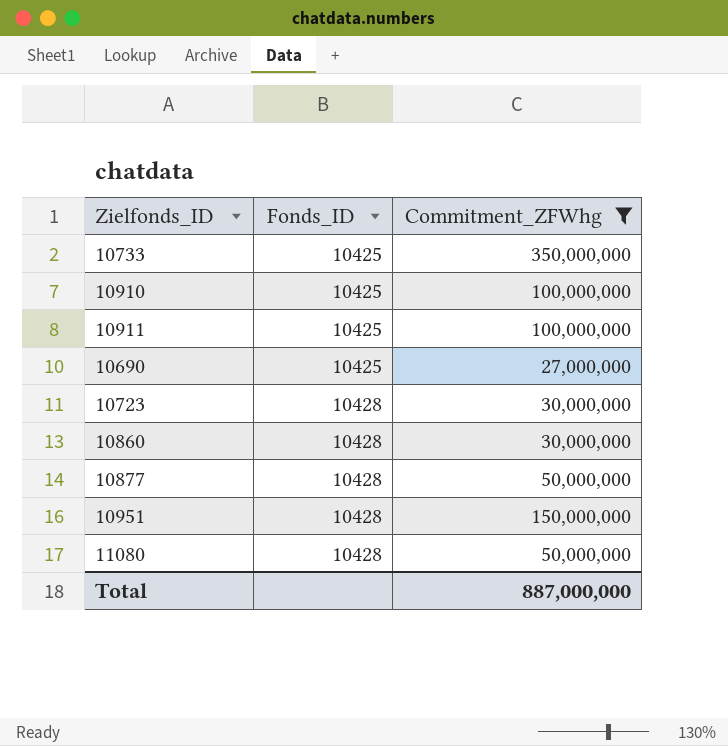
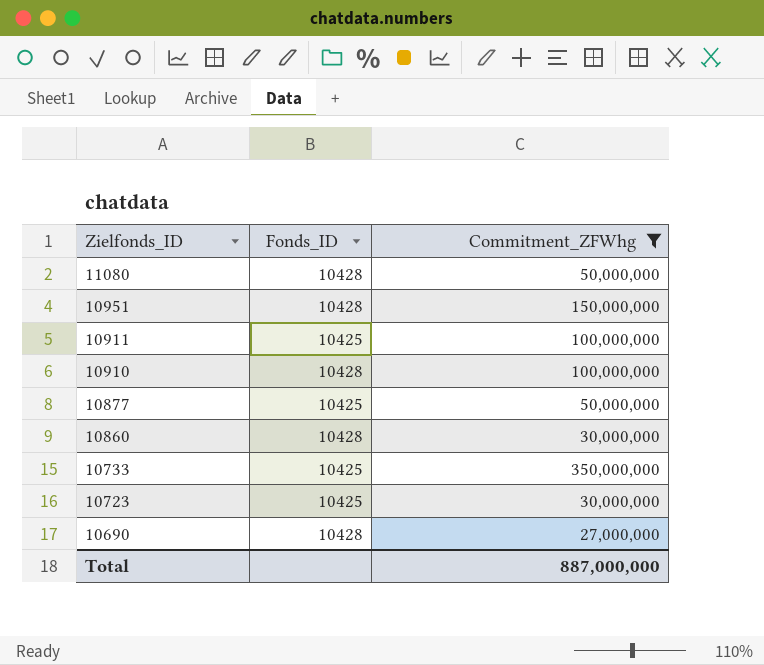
row order: Fonds_ID ascending -> Zielfonds_ID descending
10910 | Fonds_ID: 10425 -> 10428
10877 | Fonds_ID: 10428 -> 10425
10723 | Fonds_ID: 10428 -> 10425
10690 | Fonds_ID: 10425 -> 10428

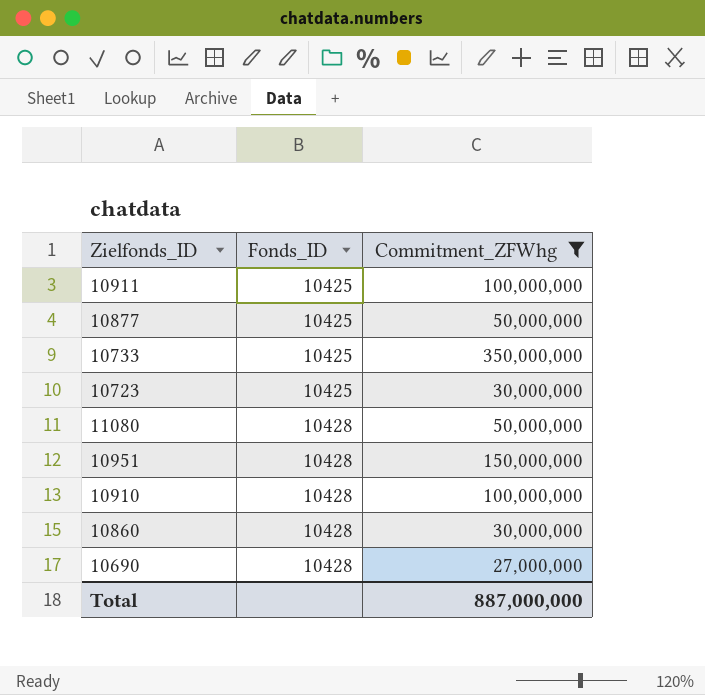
row order: Zielfonds_ID descending -> Fonds_ID ascending

